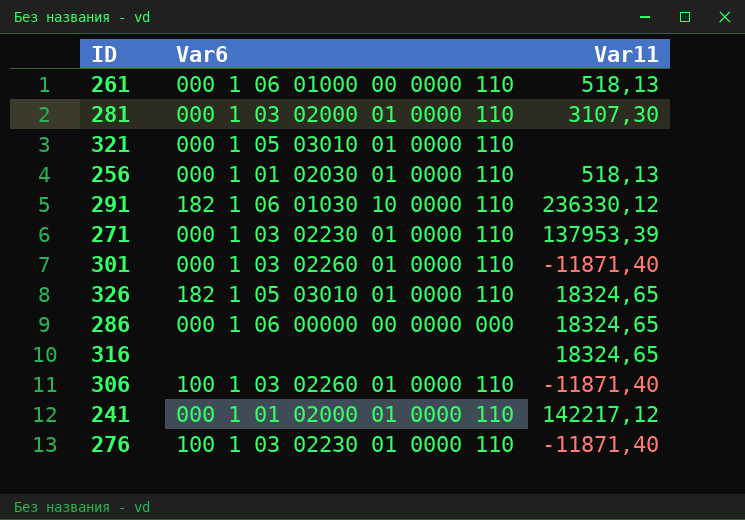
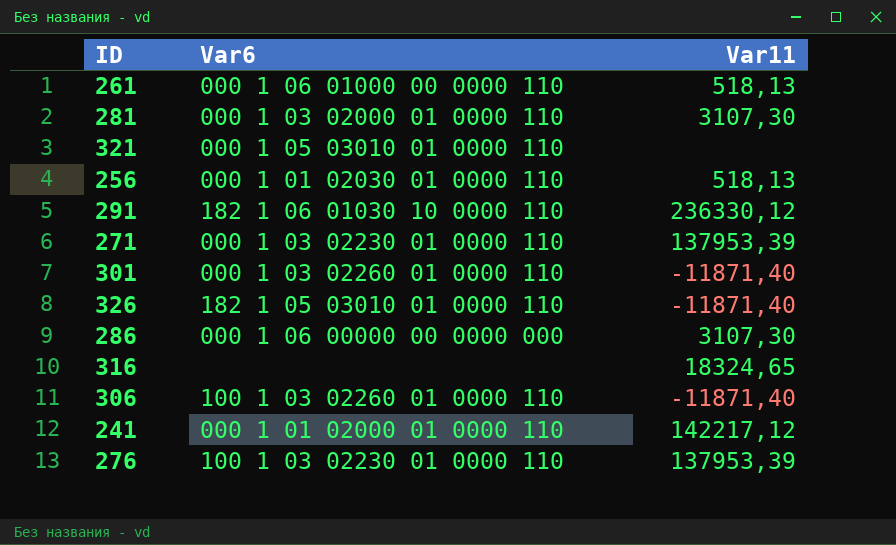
326 | Var11: 18324,65 -> -11871,40
286 | Var11: 18324,65 -> 3107,30
276 | Var11: -11871,40 -> 137953,39

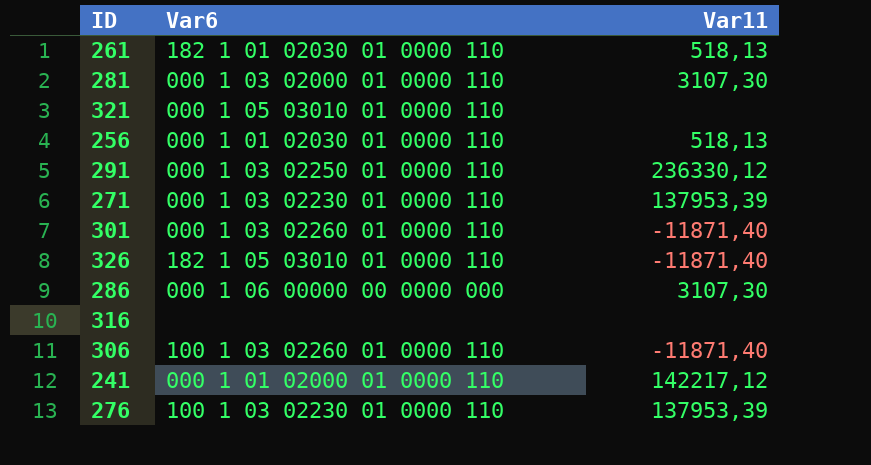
261 | Var6: 000 1 06 01000 00 0000 110 -> 182 1 01 02030 01 0000 110
291 | Var6: 182 1 06 01030 10 0000 110 -> 000 1 03 02250 01 0000 110
316 | Var11: 18324,65 -> none

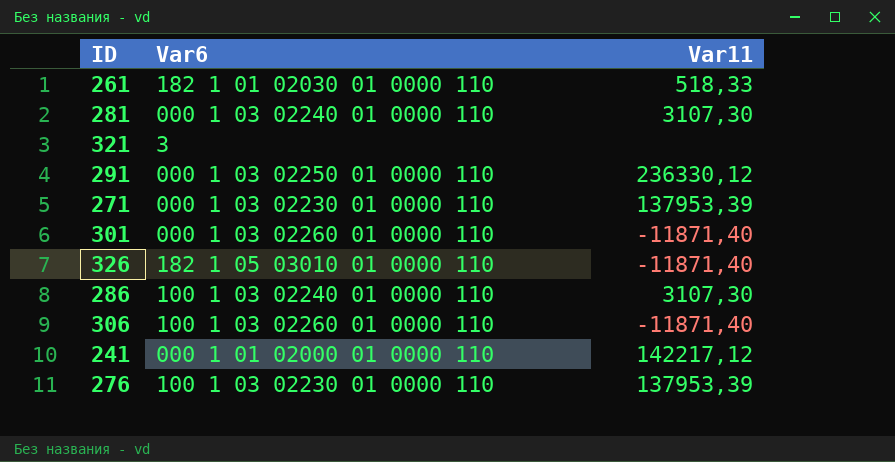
row 256: 000 1 01 02030 01 0000 110 | 518,13 -> none
row 316: none | none -> none
261 | Var11: 518,13 -> 518,33
281 | Var6: 000 1 03 02000 01 0000 110 -> 000 1 03 02240 01 0000 110
321 | Var6: 000 1 05 03010 01 0000 110 -> 3
286 | Var6: 000 1 06 00000 00 0000 000 -> 100 1 03 02240 01 0000 110

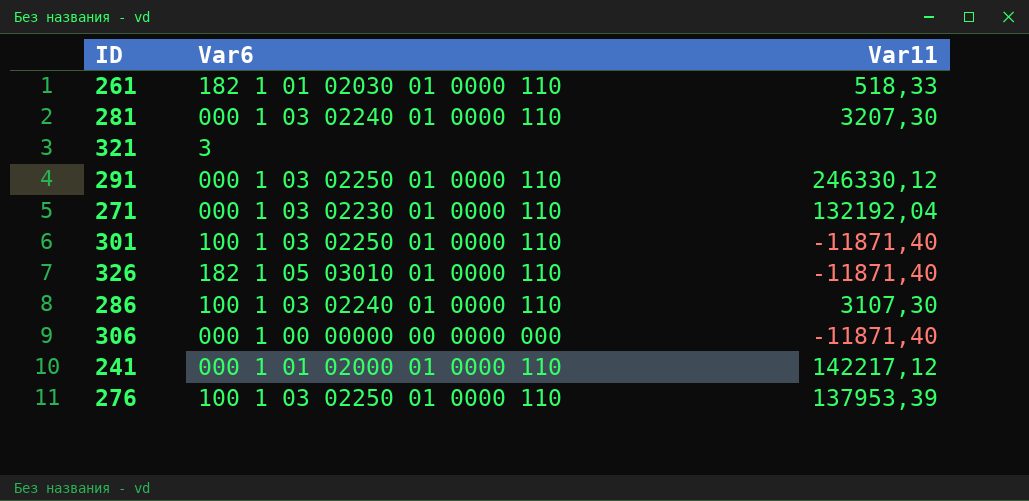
281 | Var11: 3107,30 -> 3207,30
291 | Var11: 236330,12 -> 246330,12
271 | Var11: 137953,39 -> 132192,04
301 | Var6: 000 1 03 02260 01 0000 110 -> 100 1 03 02250 01 0000 110
306 | Var6: 100 1 03 02260 01 0000 110 -> 000 1 00 00000 00 0000 000
276 | Var6: 100 1 03 02230 01 0000 110 -> 100 1 03 02250 01 0000 110

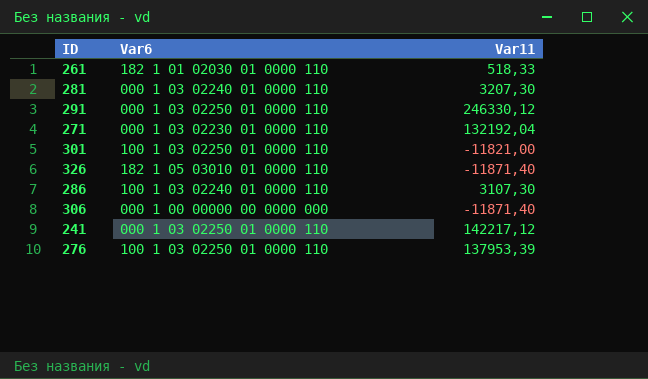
row 321: 3 | none -> none
301 | Var11: -11871,40 -> -11821,00
241 | Var6: 000 1 01 02000 01 0000 110 -> 000 1 03 02250 01 0000 110

